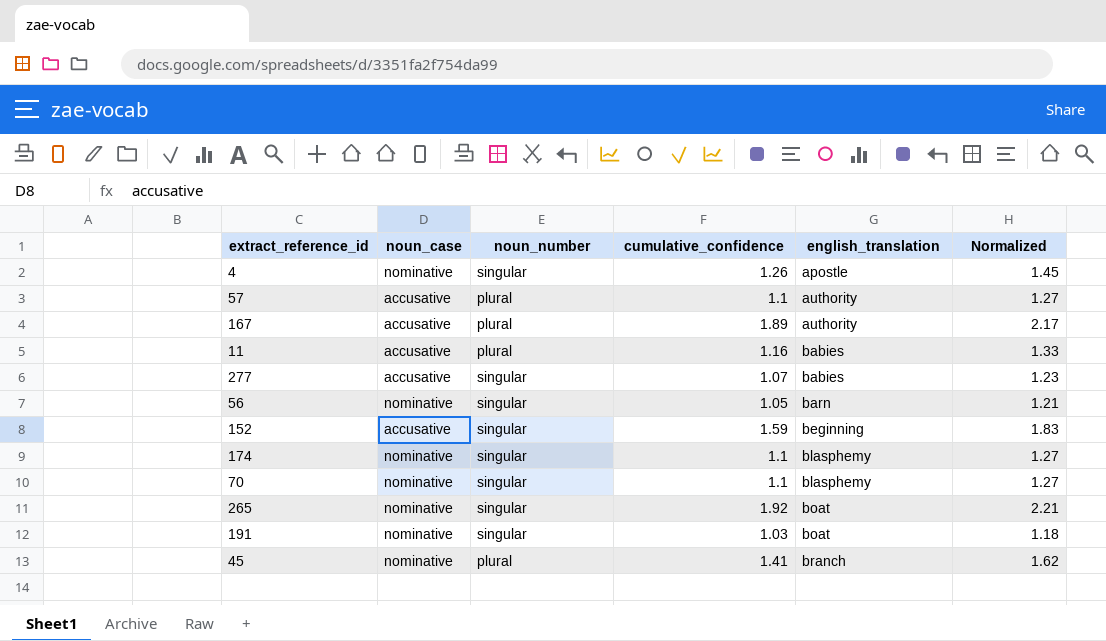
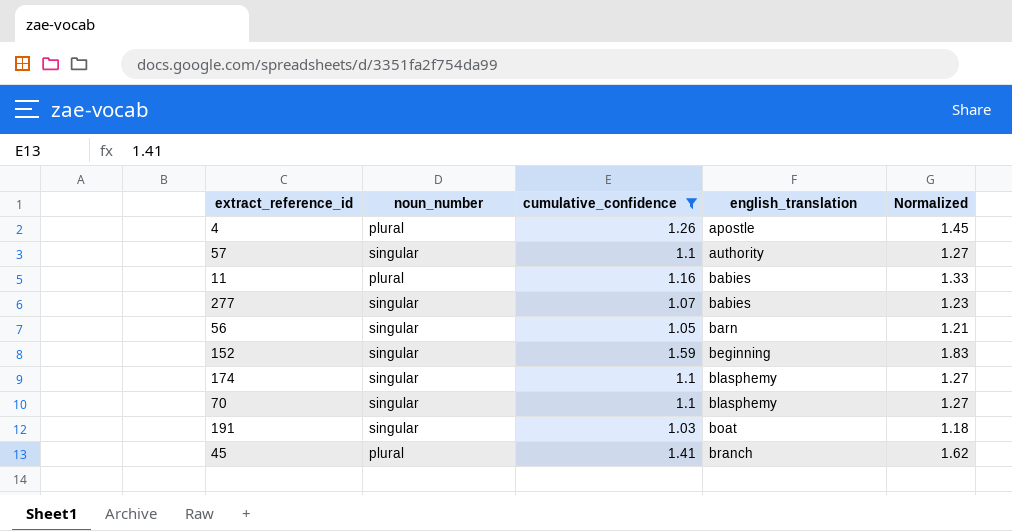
filter: none -> cumulative_confidence <= 1.59
column noun_case | position: 2 -> none
4 | noun_number: singular -> plural
57 | noun_number: plural -> singular

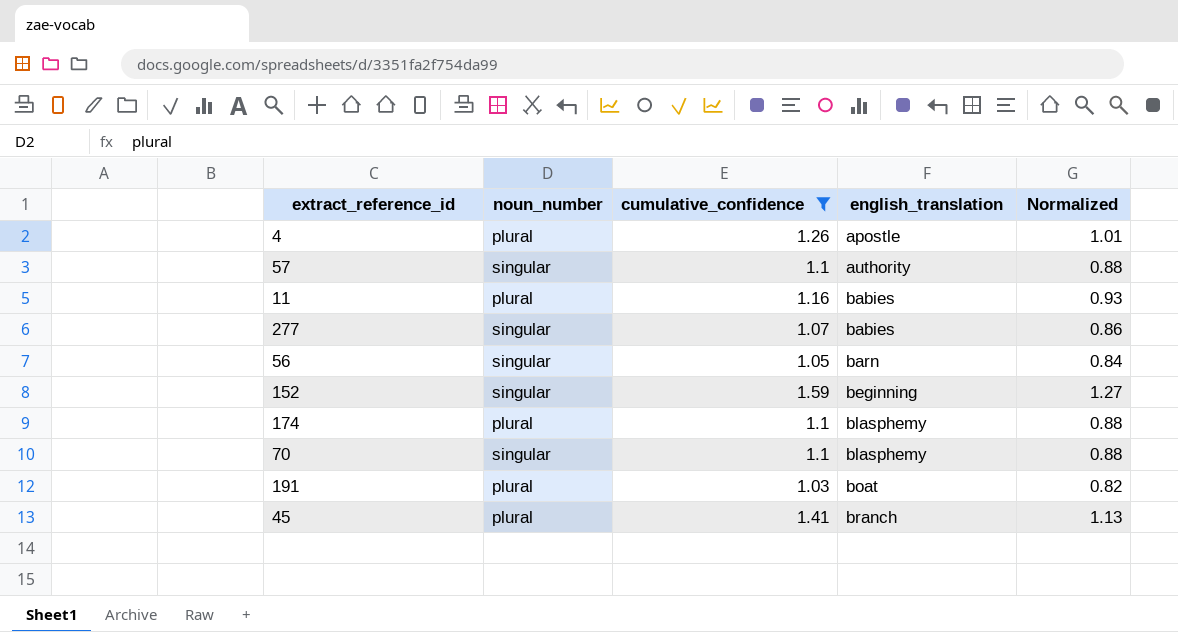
column Normalized | formula: [cumulative_confidence] * 1.15 -> [cumulative_confidence] * 0.8
174 | noun_number: singular -> plural
191 | noun_number: singular -> plural

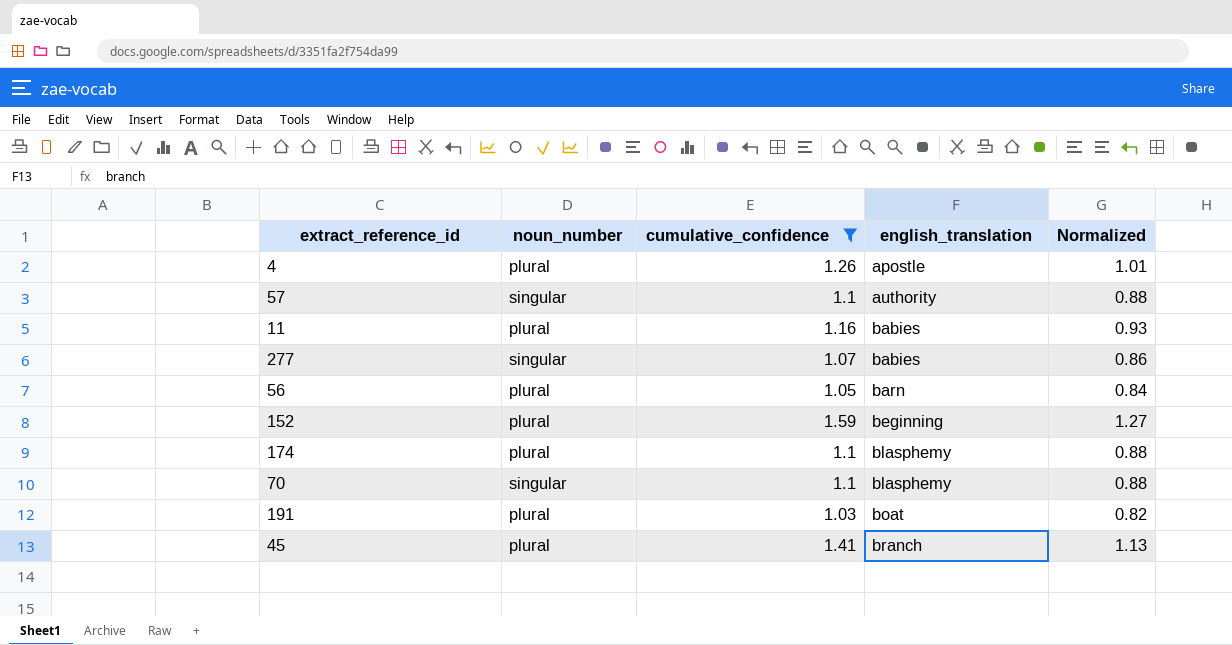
56 | noun_number: singular -> plural
152 | noun_number: singular -> plural

